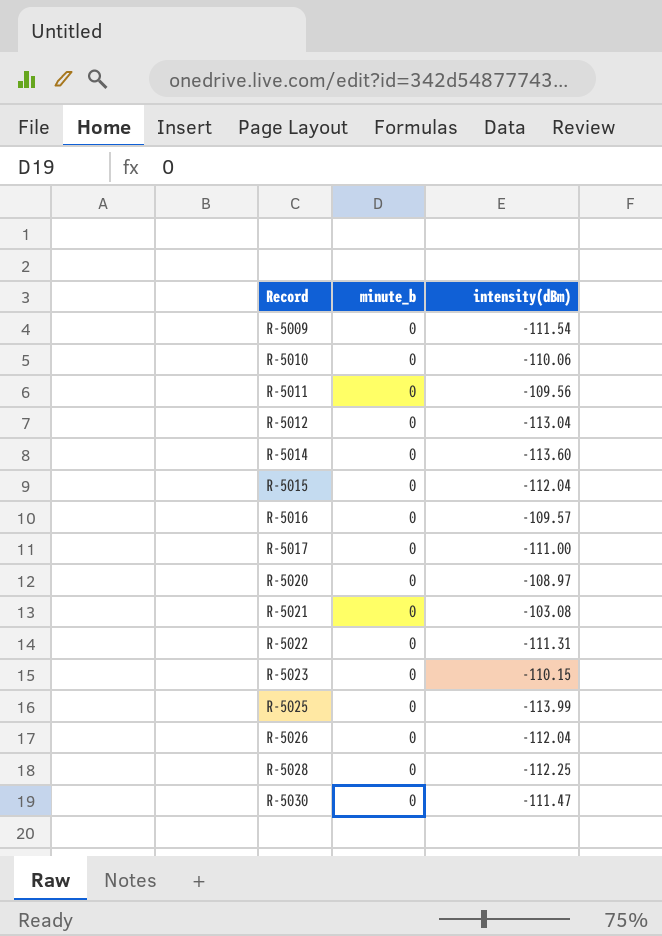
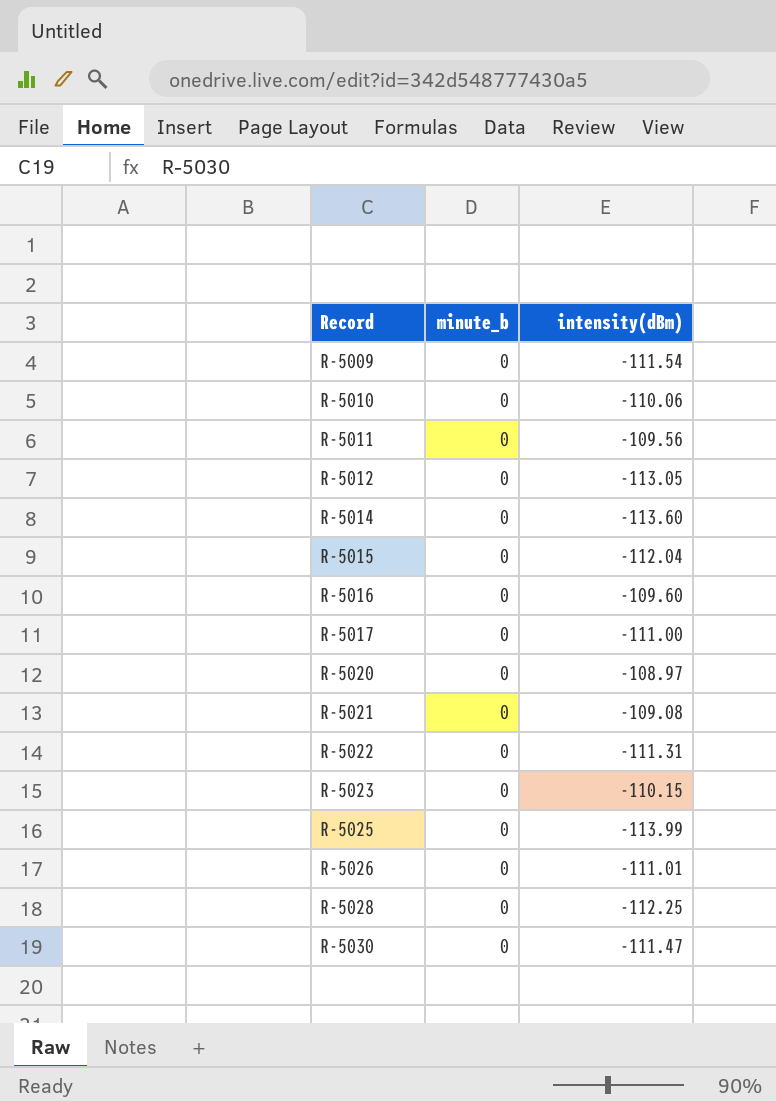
R-5012 | intensity(dBm): -113.04 -> -113.05
R-5016 | intensity(dBm): -109.57 -> -109.60
R-5021 | intensity(dBm): -103.08 -> -109.08
R-5026 | intensity(dBm): -112.04 -> -111.01

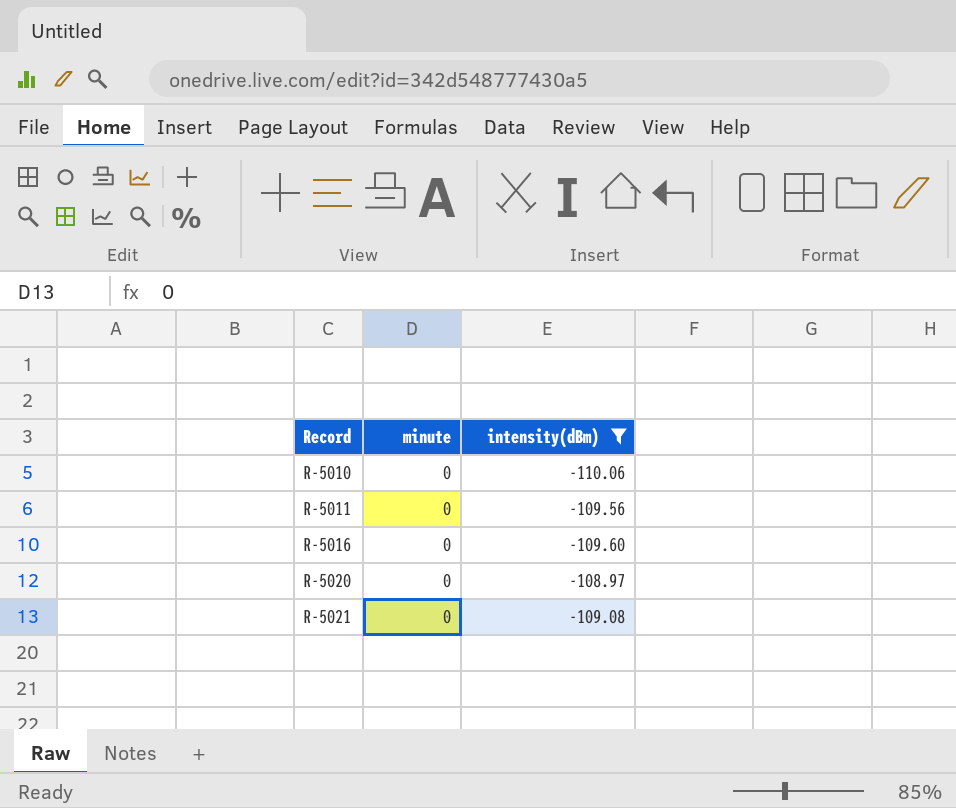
filter: none -> intensity(dBm) >= -110.06
column name: minute_b -> minute

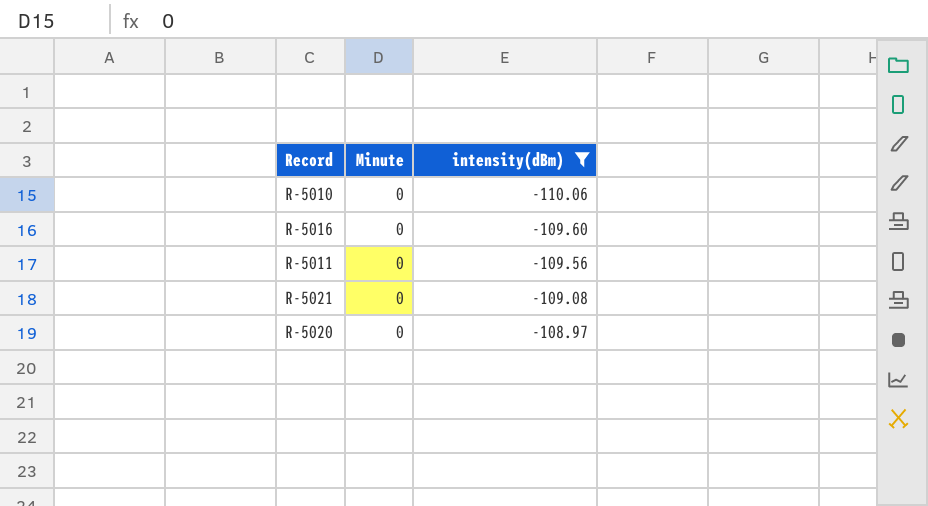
row order: Record ascending -> intensity(dBm) ascending
column name: minute -> Minute

